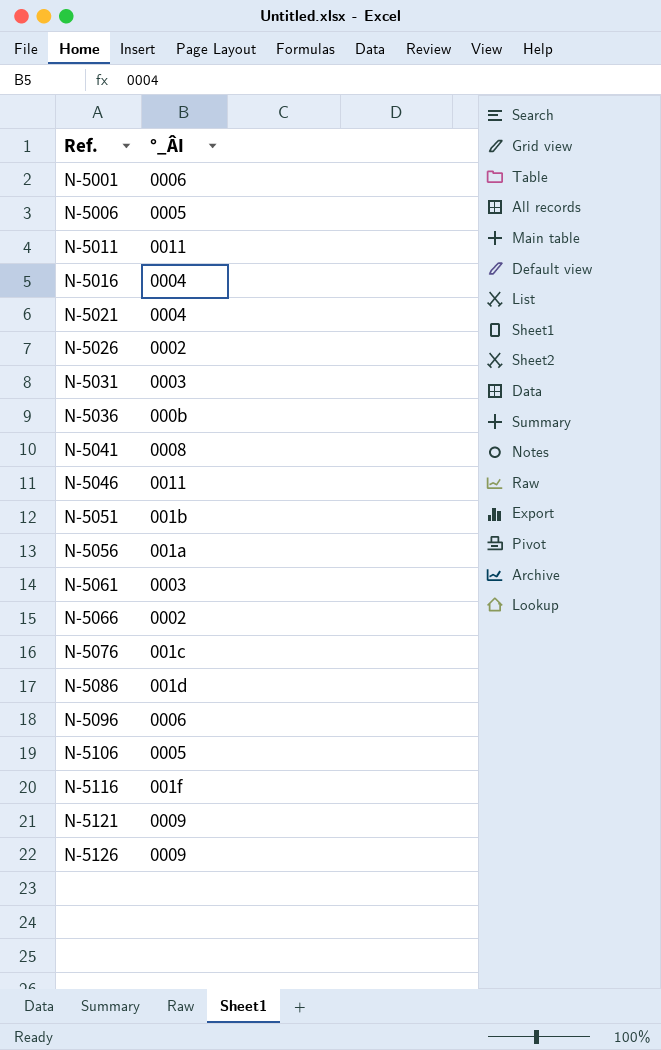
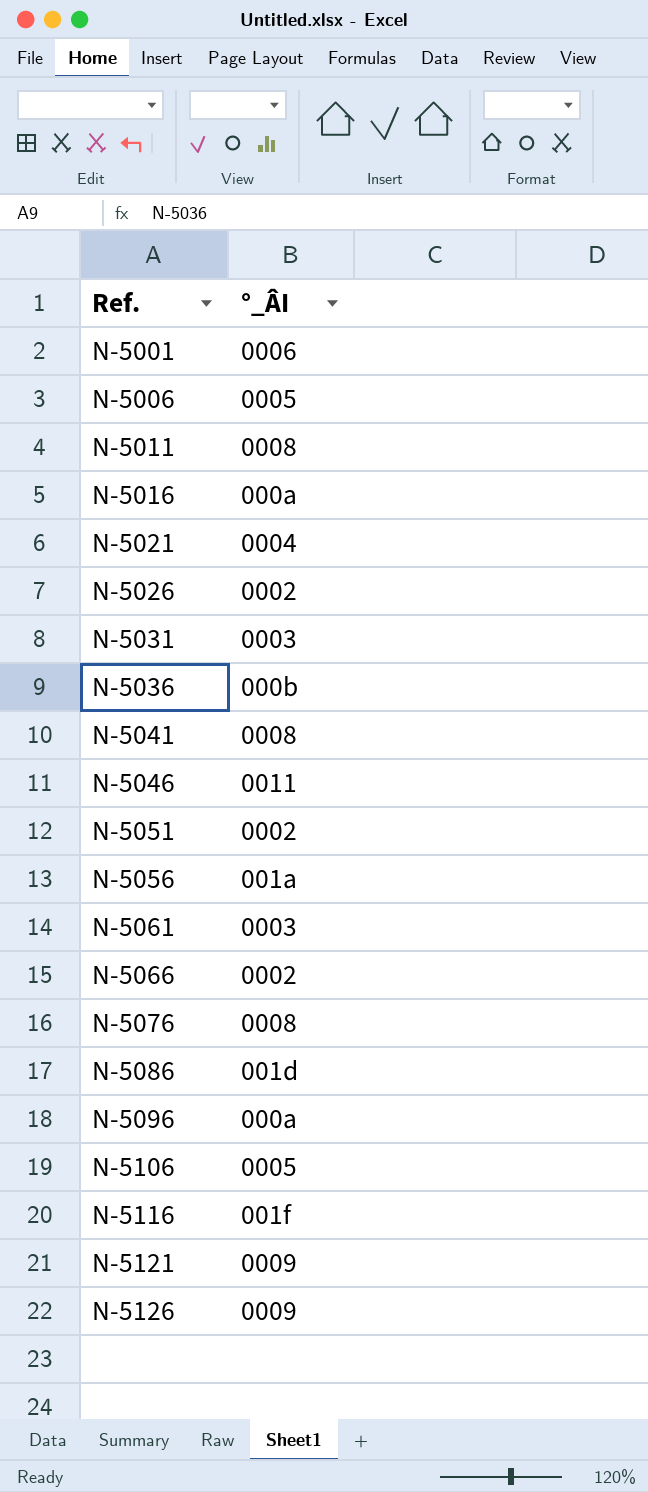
N-5011 | °_ÂI: 0011 -> 0008
N-5016 | °_ÂI: 0004 -> 000a
N-5051 | °_ÂI: 001b -> 0002
N-5076 | °_ÂI: 001c -> 0008
N-5096 | °_ÂI: 0006 -> 000a

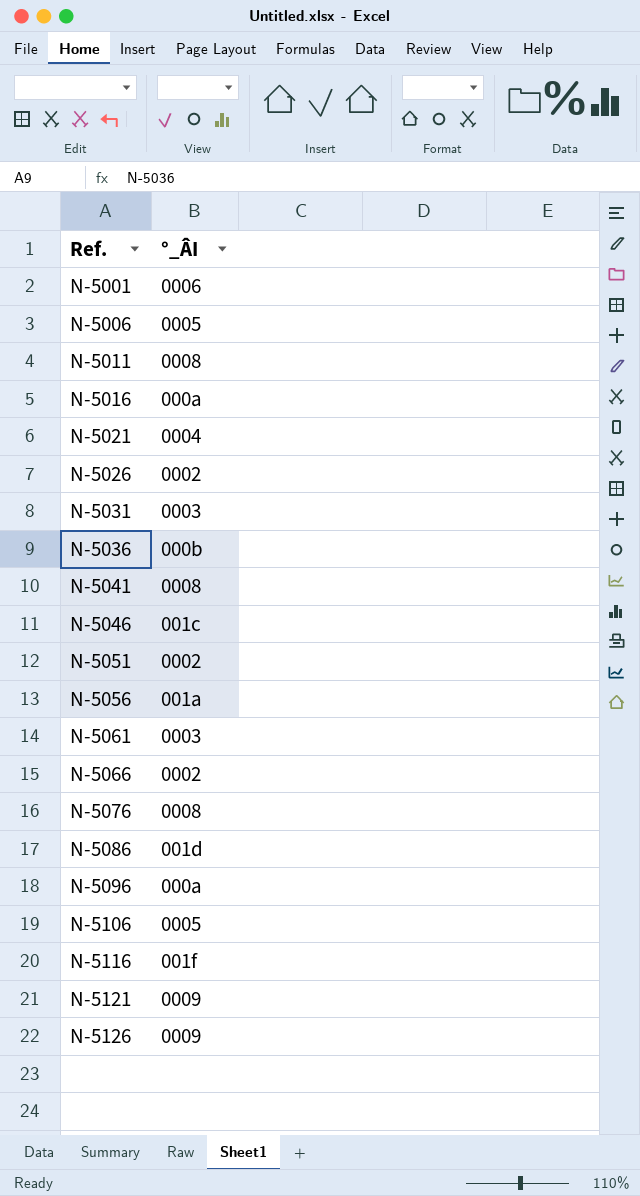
N-5046 | °_ÂI: 0011 -> 001c

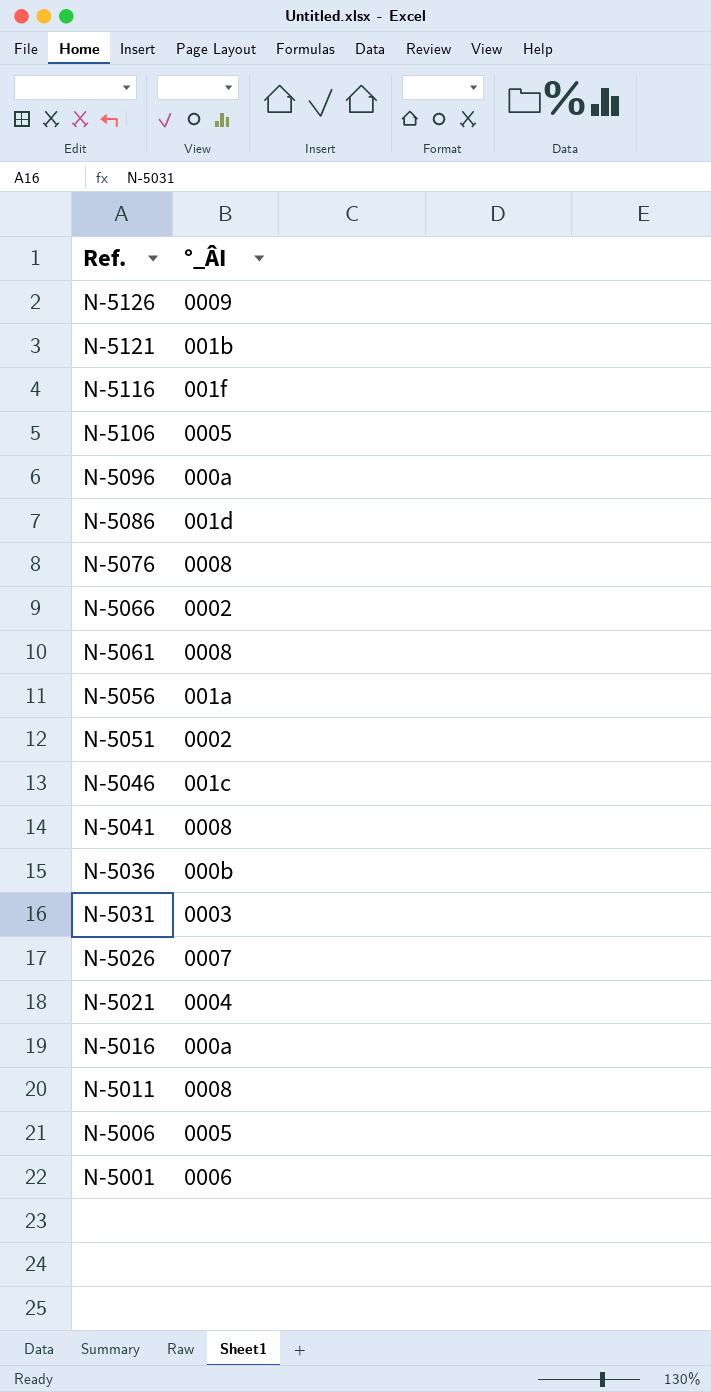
row order: Ref. ascending -> Ref. descending
N-5121 | °_ÂI: 0009 -> 001b
N-5061 | °_ÂI: 0003 -> 0008
N-5026 | °_ÂI: 0002 -> 0007

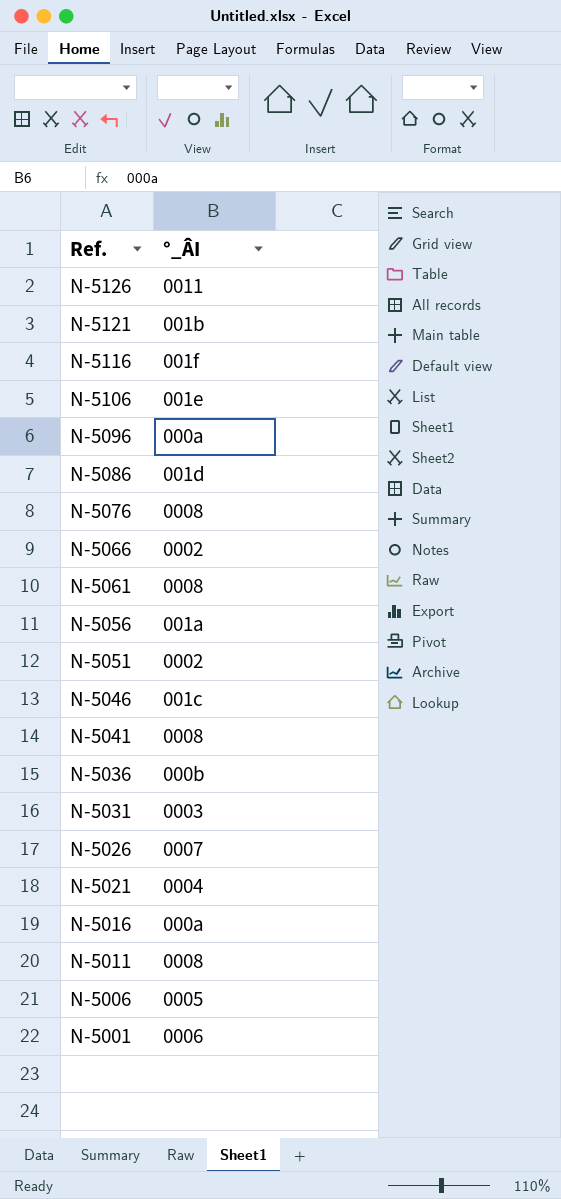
N-5126 | °_ÂI: 0009 -> 0011
N-5106 | °_ÂI: 0005 -> 001e

